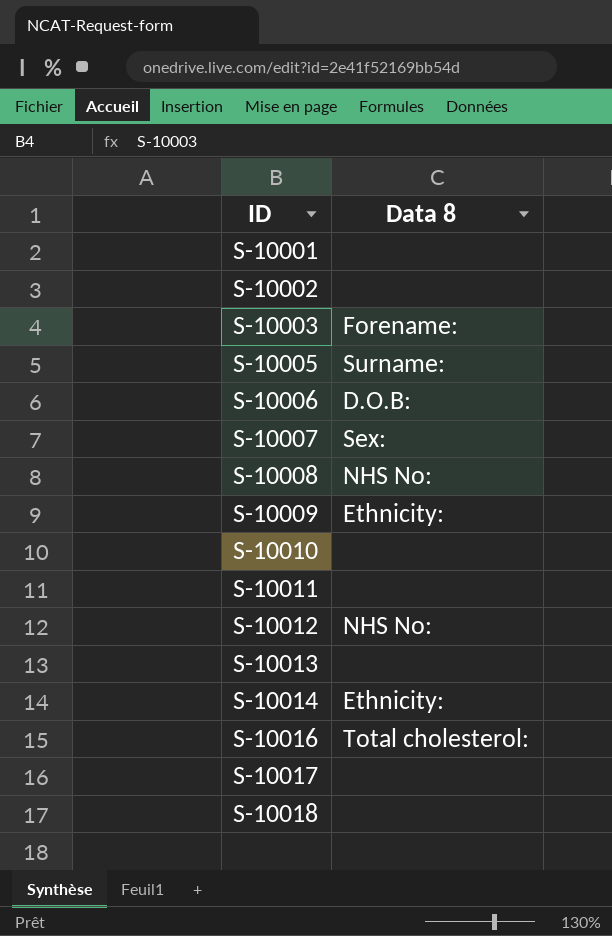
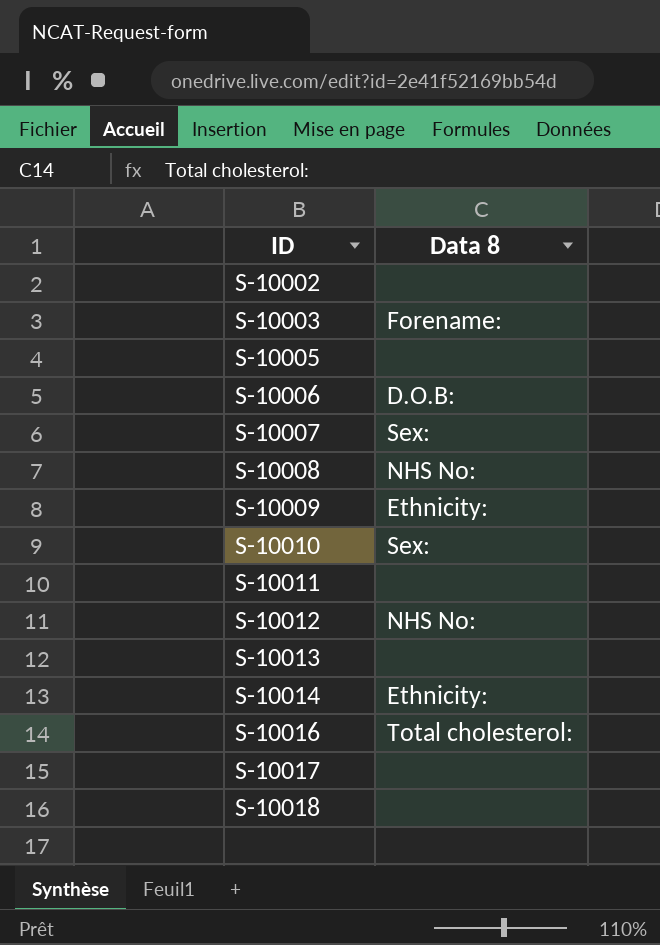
row S-10001: none -> none
S-10005 | Data 8: Surname: -> none
S-10010 | Data 8: none -> Sex:

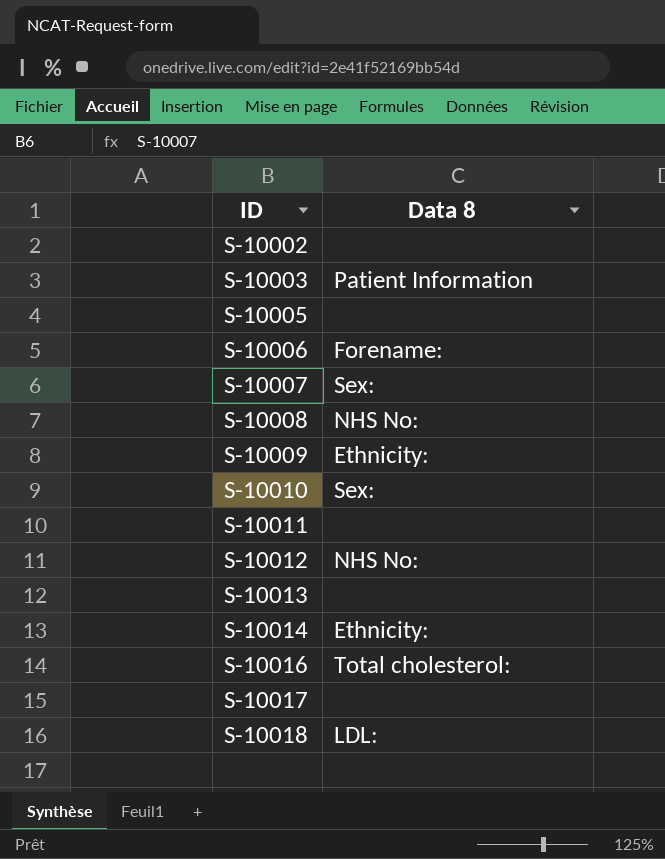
S-10003 | Data 8: Forename: -> Patient Information
S-10006 | Data 8: D.O.B: -> Forename:
S-10018 | Data 8: none -> LDL:

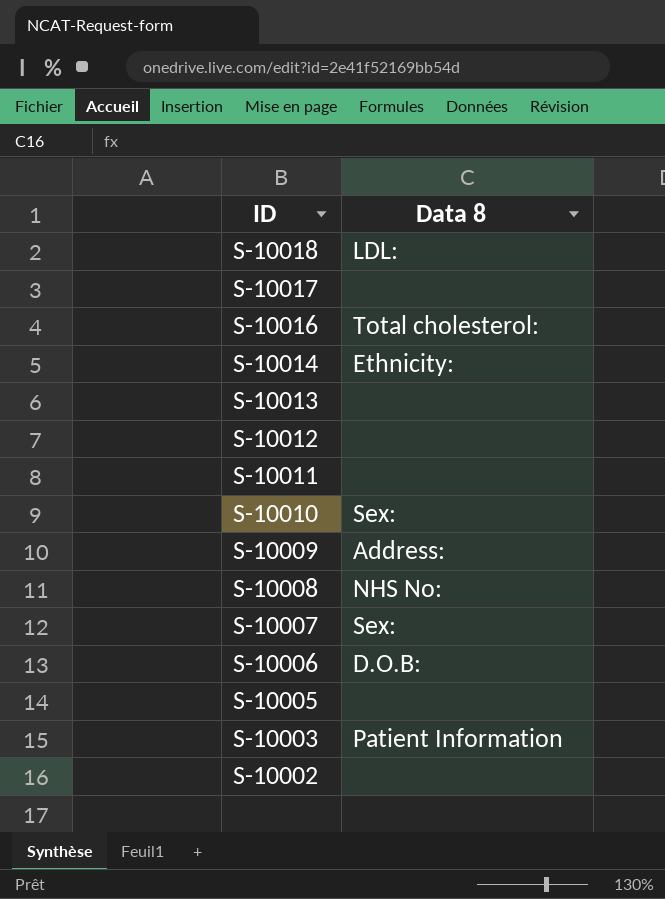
row order: ID ascending -> ID descending
S-10012 | Data 8: NHS No: -> none
S-10009 | Data 8: Ethnicity: -> Address:
S-10006 | Data 8: Forename: -> D.O.B:

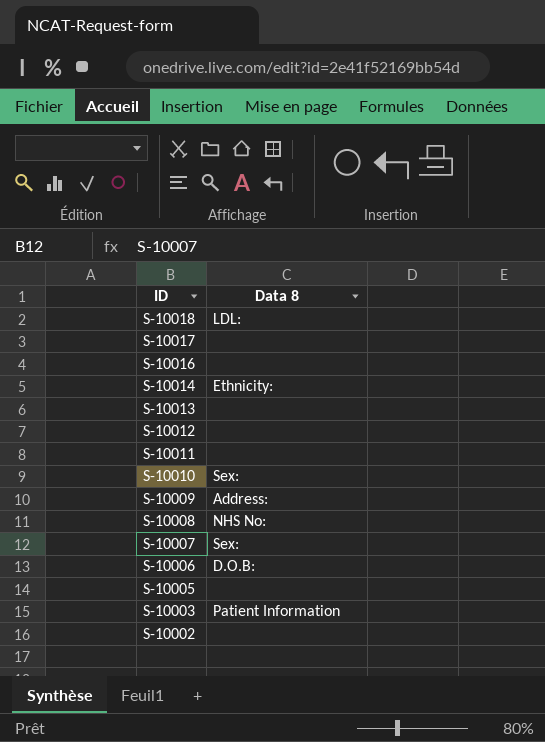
S-10016 | Data 8: Total cholesterol: -> none

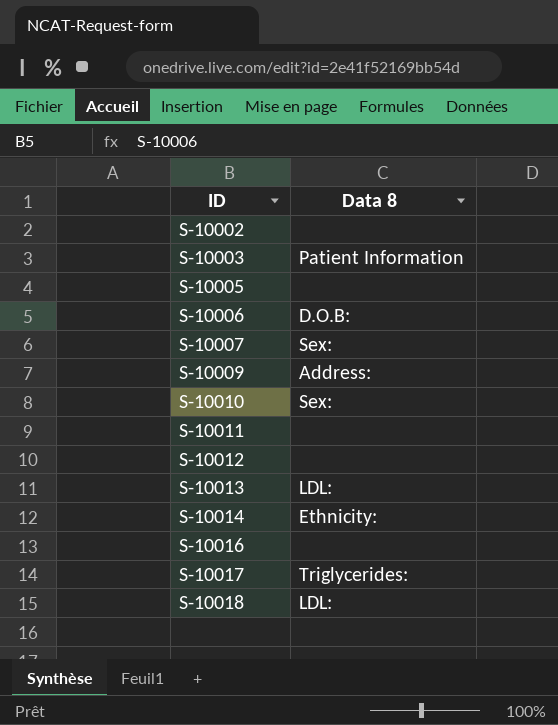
row order: ID descending -> ID ascending
row S-10008: NHS No: -> none
S-10013 | Data 8: none -> LDL:
S-10017 | Data 8: none -> Triglycerides:

